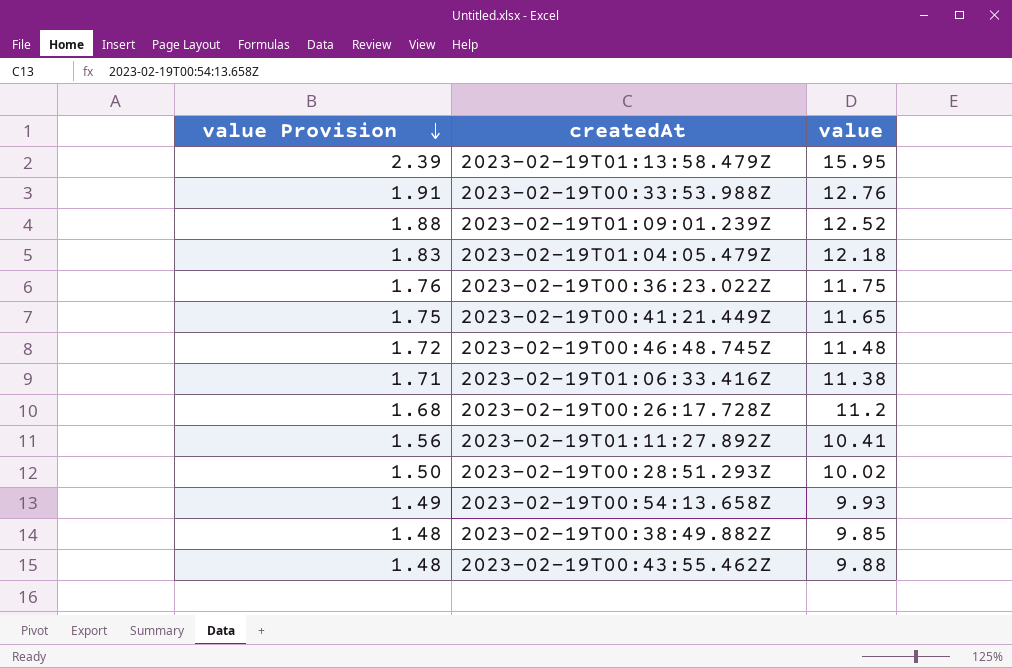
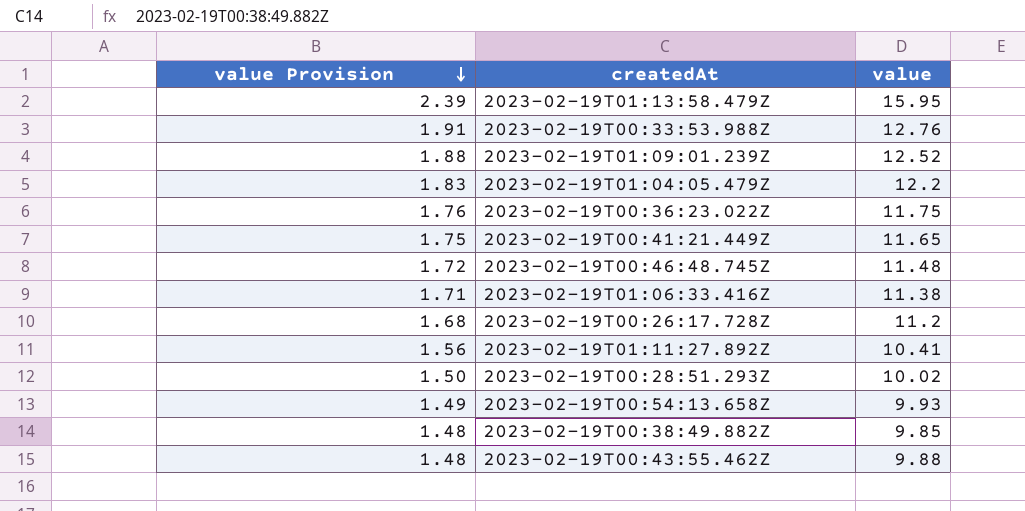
2023-02-19T01:04:05.479Z | value: 12.18 -> 12.2

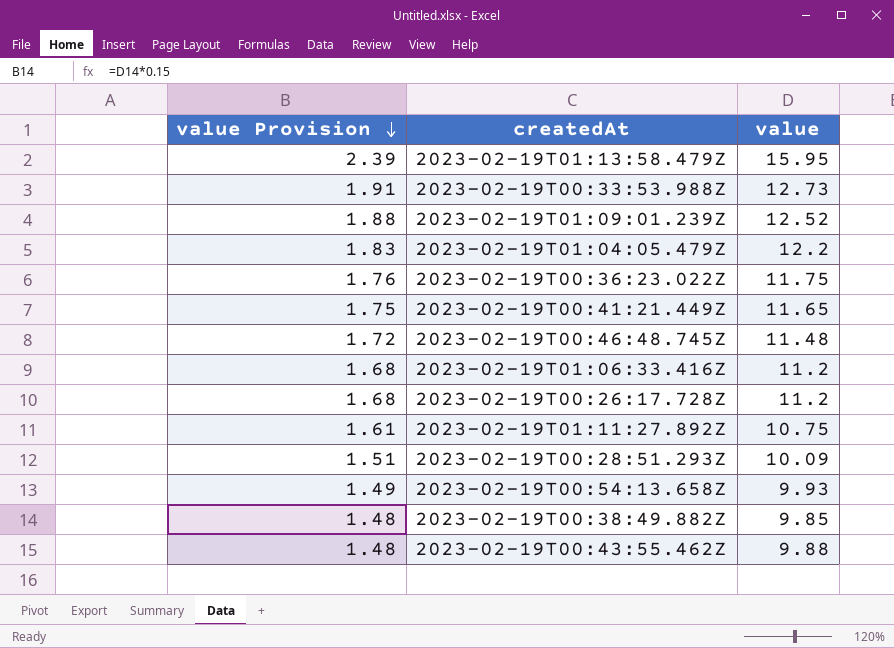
2023-02-19T00:33:53.988Z | value: 12.76 -> 12.73
2023-02-19T01:06:33.416Z | value Provision: 1.71 -> 1.68
2023-02-19T01:06:33.416Z | value: 11.38 -> 11.2
2023-02-19T01:11:27.892Z | value Provision: 1.56 -> 1.61
2023-02-19T01:11:27.892Z | value: 10.41 -> 10.75
2023-02-19T00:28:51.293Z | value Provision: 1.50 -> 1.51
2023-02-19T00:28:51.293Z | value: 10.02 -> 10.09

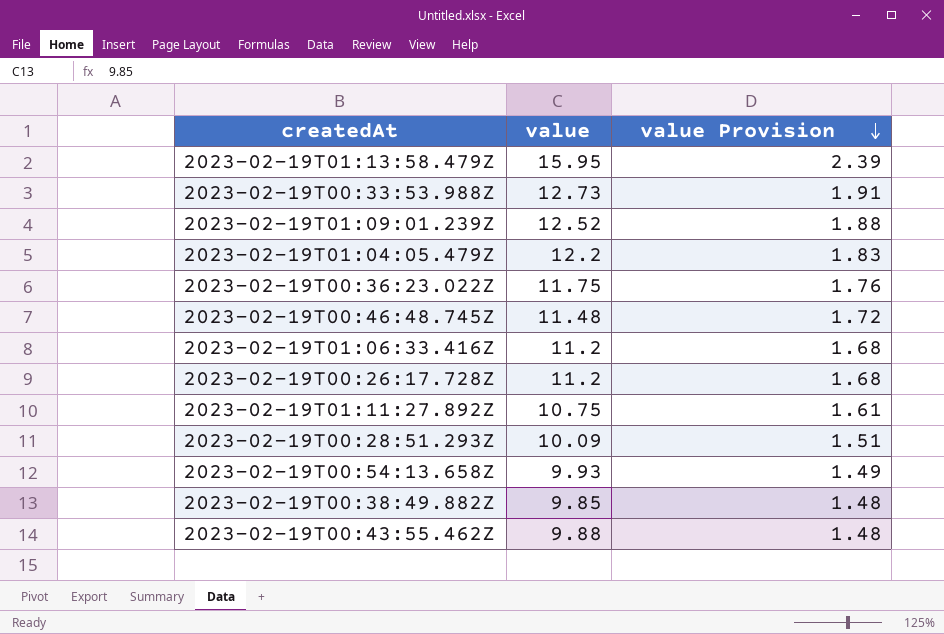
column value Provision | position: 1 -> 3
row 2023-02-19T00:41:21.449Z: 1.75 | 11.65 -> none

